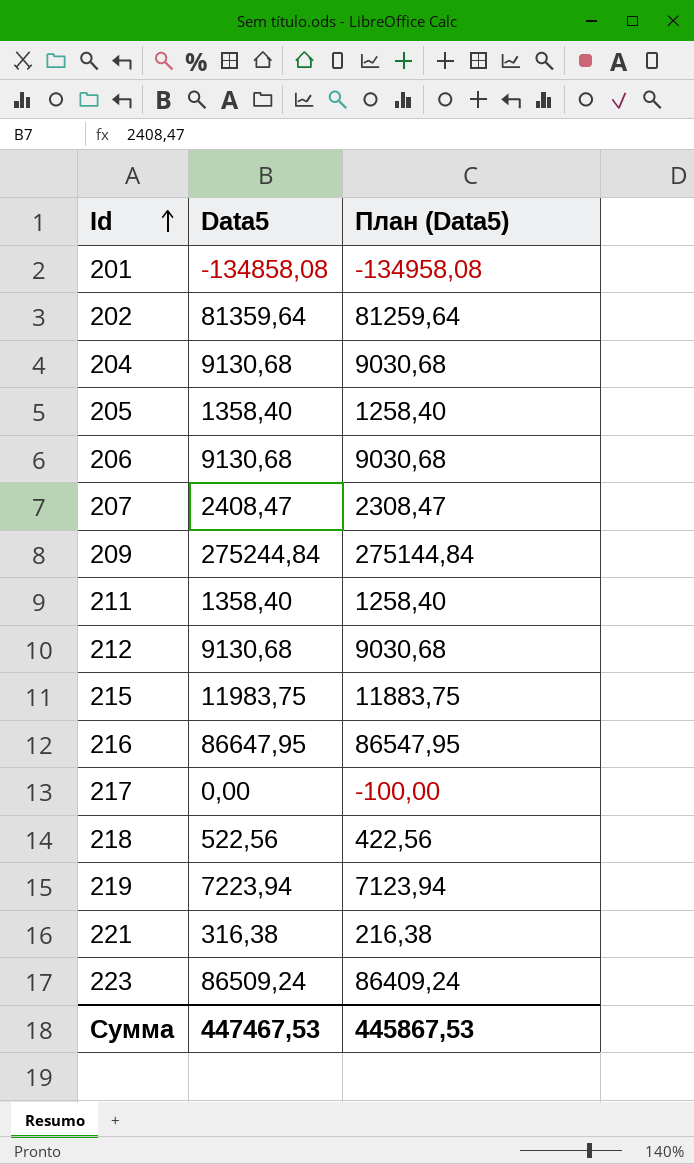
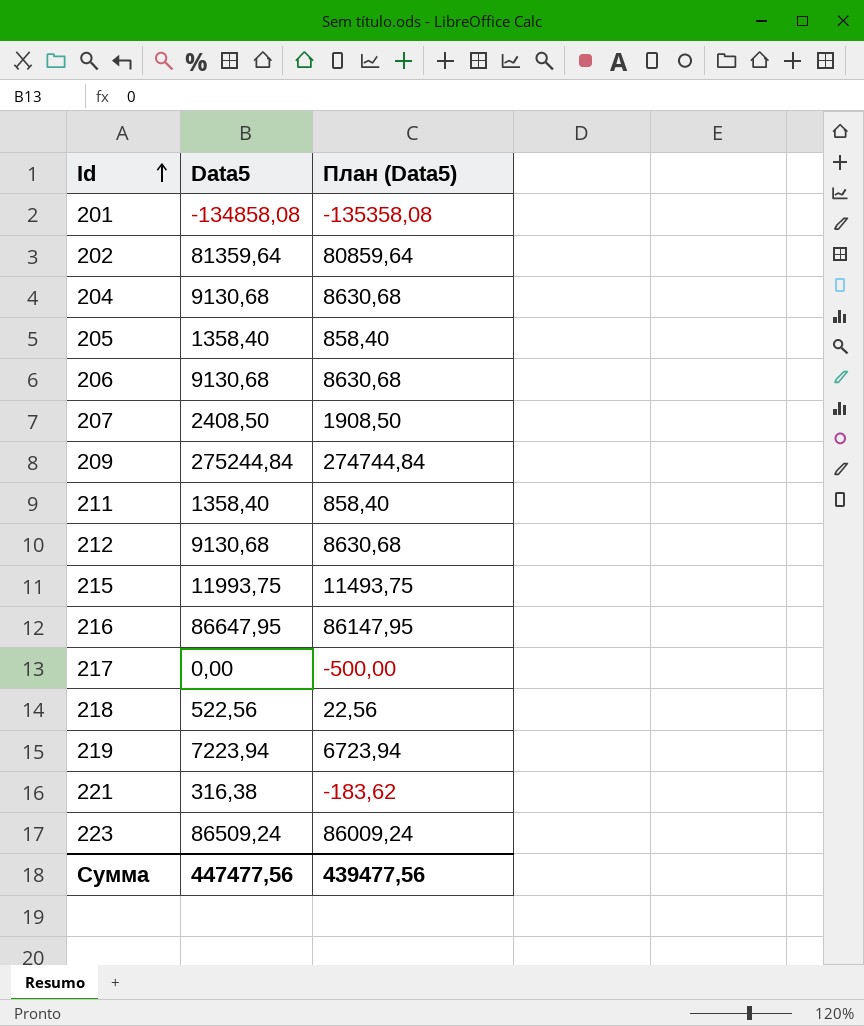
column План (Data5) | formula: [Data5] - 100 -> [Data5] - 500
207 | Data5: 2408,47 -> 2408,50
215 | Data5: 11983,75 -> 11993,75
Сумма | Data5: 447467,53 -> 447477,56
Сумма | План (Data5): 445867,53 -> 439477,56

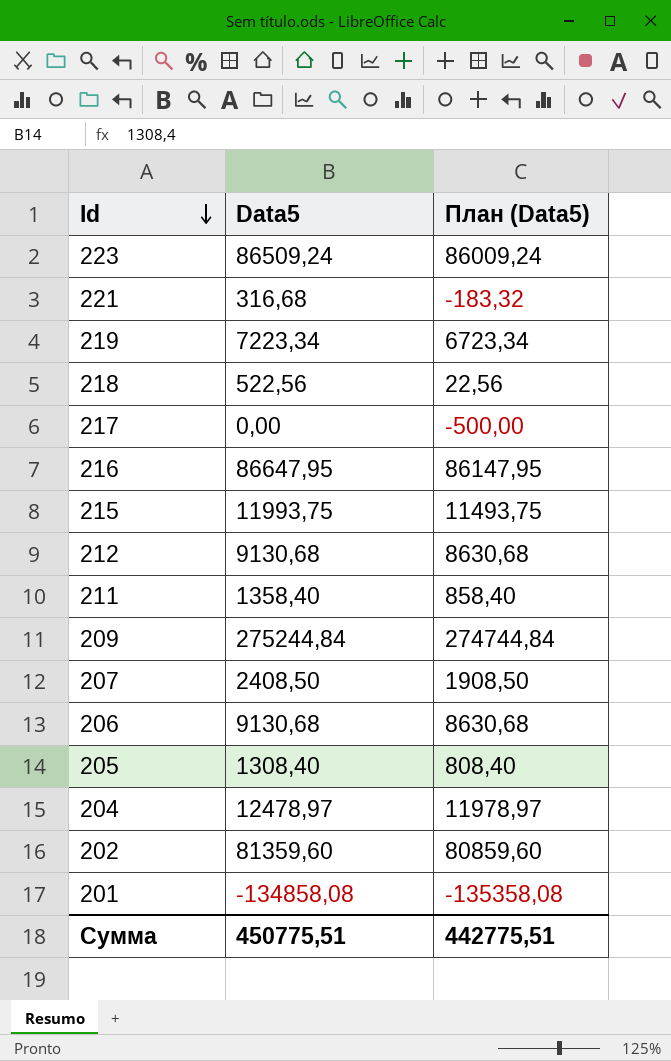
row order: Id ascending -> Id descending
221 | Data5: 316,38 -> 316,68
221 | План (Data5): -183,62 -> -183,32
219 | Data5: 7223,94 -> 7223,34
219 | План (Data5): 6723,94 -> 6723,34
205 | Data5: 1358,40 -> 1308,40
205 | План (Data5): 858,40 -> 808,40
204 | Data5: 9130,68 -> 12478,97
204 | План (Data5): 8630,68 -> 11978,97
202 | Data5: 81359,64 -> 81359,60
202 | План (Data5): 80859,64 -> 80859,60
Сумма | Data5: 447477,56 -> 450775,51
Сумма | План (Data5): 439477,56 -> 442775,51

